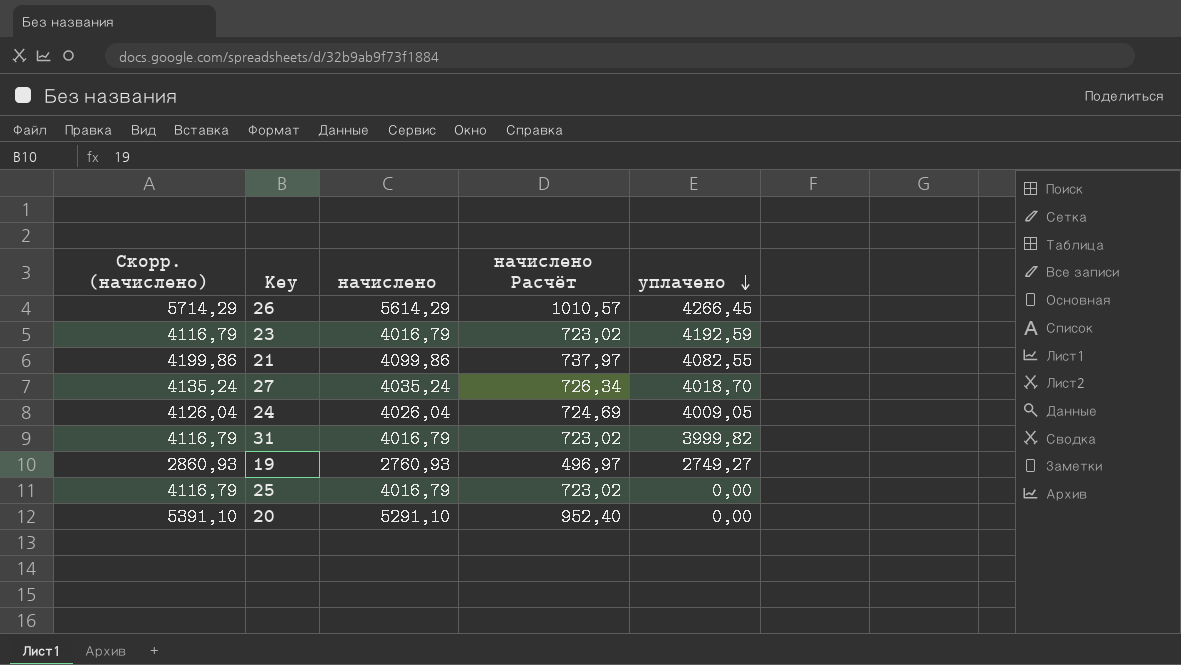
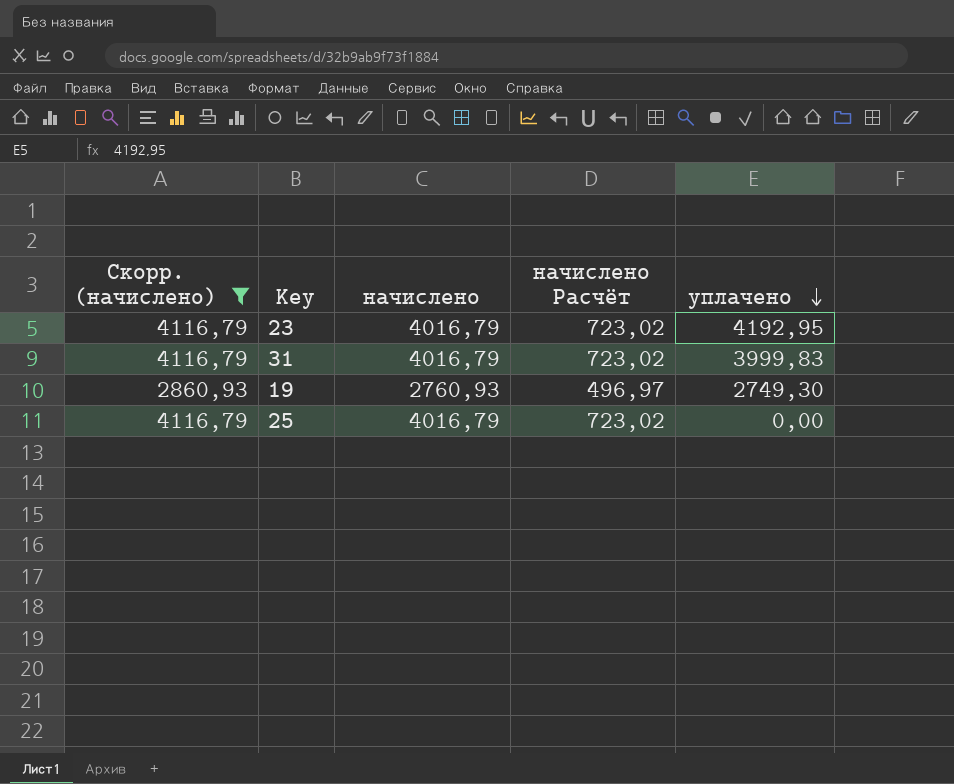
filter: none -> Скорр. (начислено) <= 4116,79
23 | уплачено: 4192,59 -> 4192,95
31 | уплачено: 3999,82 -> 3999,83
19 | уплачено: 2749,27 -> 2749,30

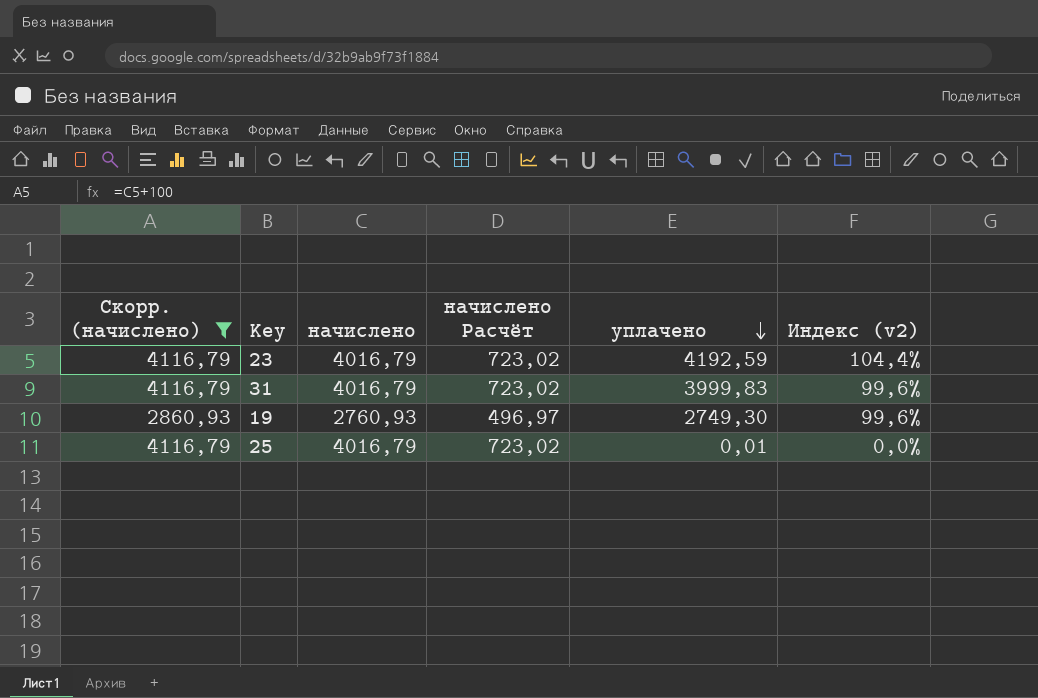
column Индекс (v2) | formula: none -> [уплачено] / [начислено]
23 | уплачено: 4192,95 -> 4192,59
25 | уплачено: 0,00 -> 0,01

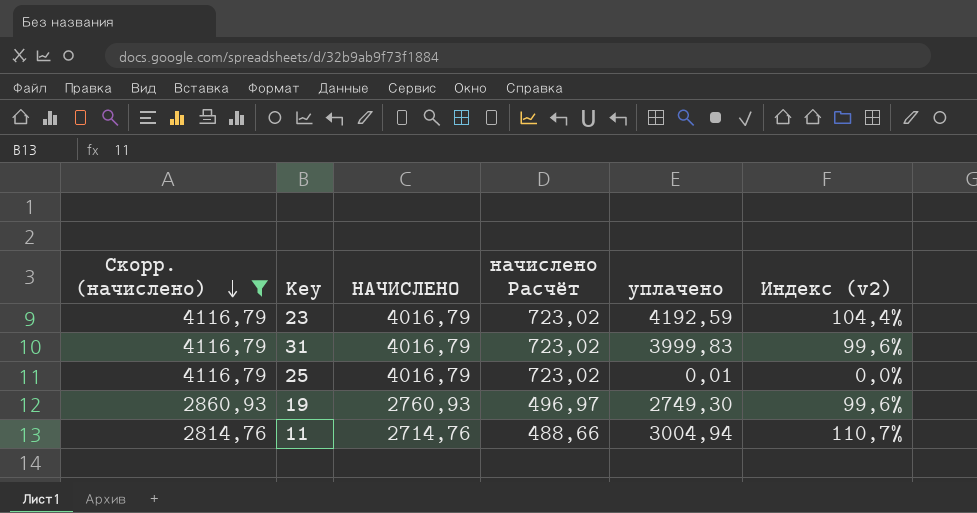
row order: уплачено descending -> Скорр. (начислено) descending
column name: начислено -> НАЧИСЛЕНО
row 11: none -> 2814,76 | 2714,76 | 488,66 | 3004,94 | 110,7%

